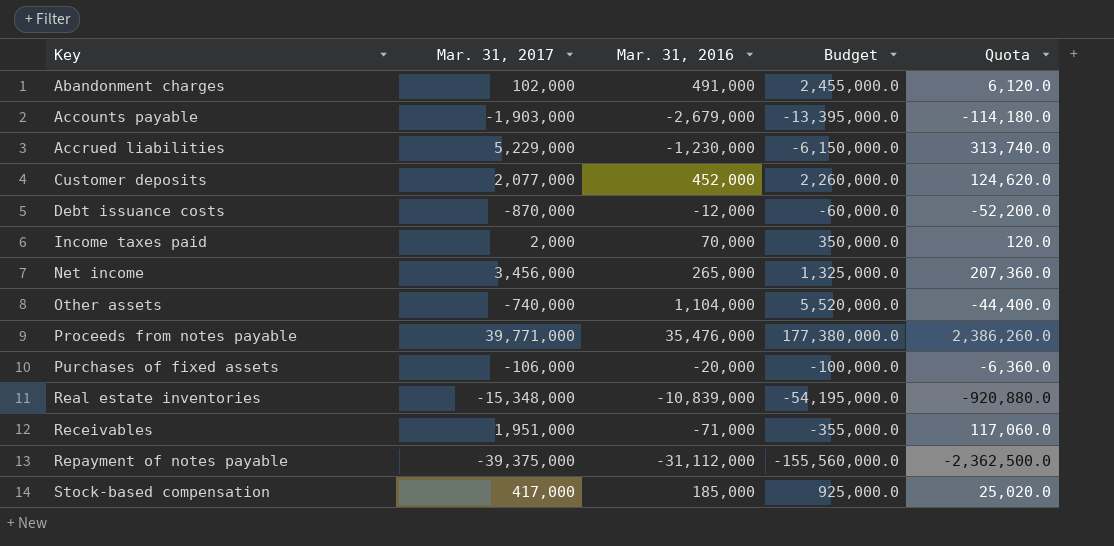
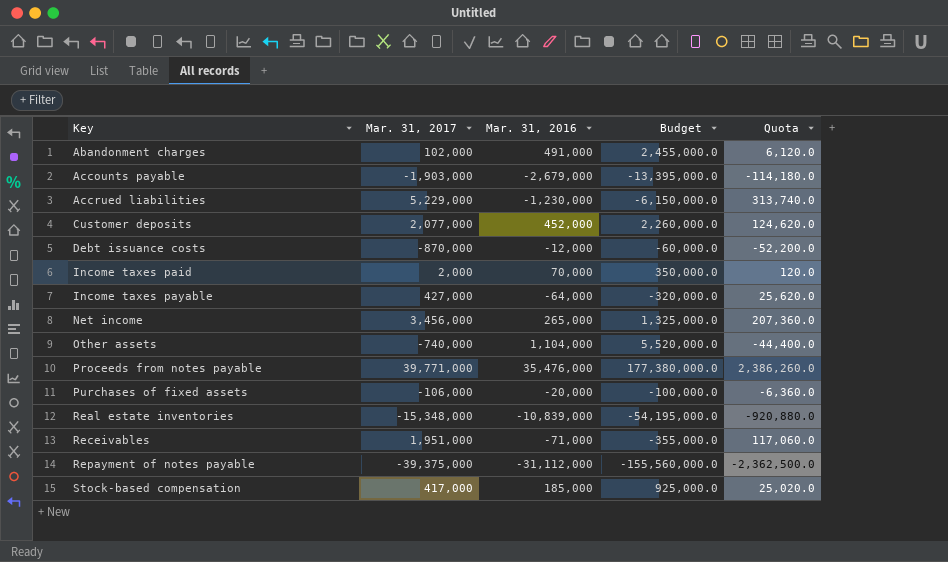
row Income taxes payable: none -> 427,000 | -64,000 | -320,000.0 | 25,620.0

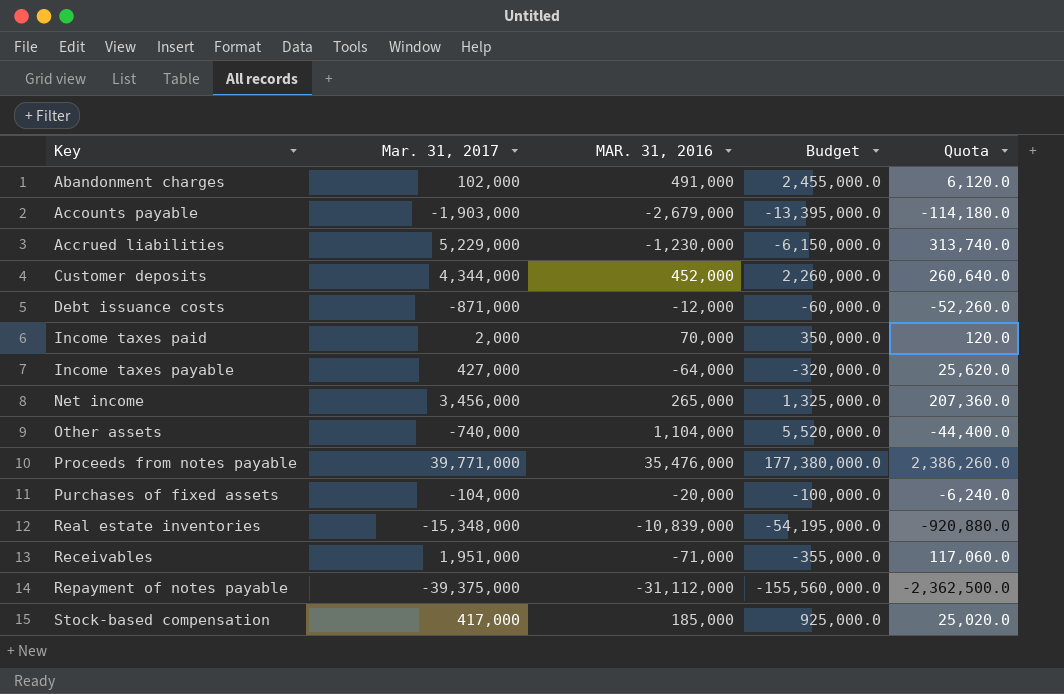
column name: Mar. 31, 2016 -> MAR. 31, 2016
Customer deposits | Mar. 31, 2017: 2,077,000 -> 4,344,000
Customer deposits | Quota: 124,620.0 -> 260,640.0
Debt issuance costs | Mar. 31, 2017: -870,000 -> -871,000
Debt issuance costs | Quota: -52,200.0 -> -52,260.0
Purchases of fixed assets | Mar. 31, 2017: -106,000 -> -104,000
Purchases of fixed assets | Quota: -6,360.0 -> -6,240.0

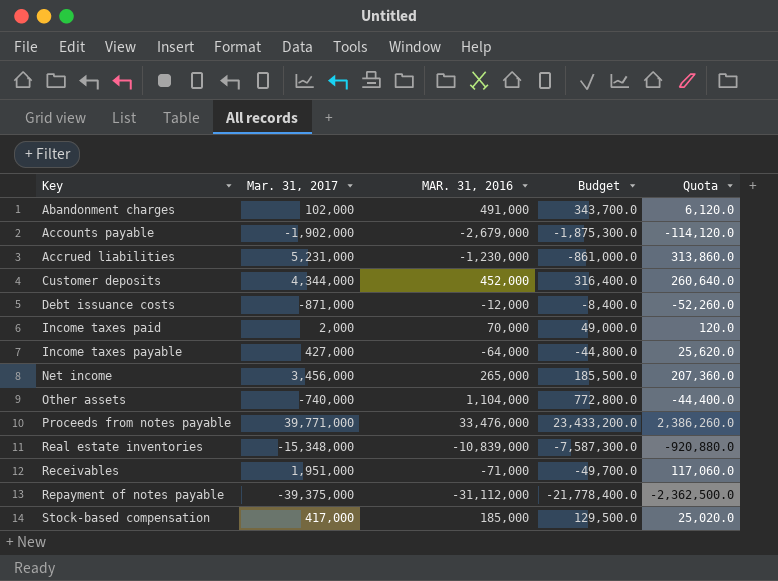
column Budget | formula: [MAR. 31, 2016] * 5 -> [MAR. 31, 2016] * 0.7
row Purchases of fixed assets: -104,000 | -20,000 | -100,000.0 | -6,240.0 -> none
Accounts payable | Mar. 31, 2017: -1,903,000 -> -1,902,000
Accounts payable | Quota: -114,180.0 -> -114,120.0
Accrued liabilities | Mar. 31, 2017: 5,229,000 -> 5,231,000
Accrued liabilities | Quota: 313,740.0 -> 313,860.0
Proceeds from notes payable | MAR. 31, 2016: 35,476,000 -> 33,476,000

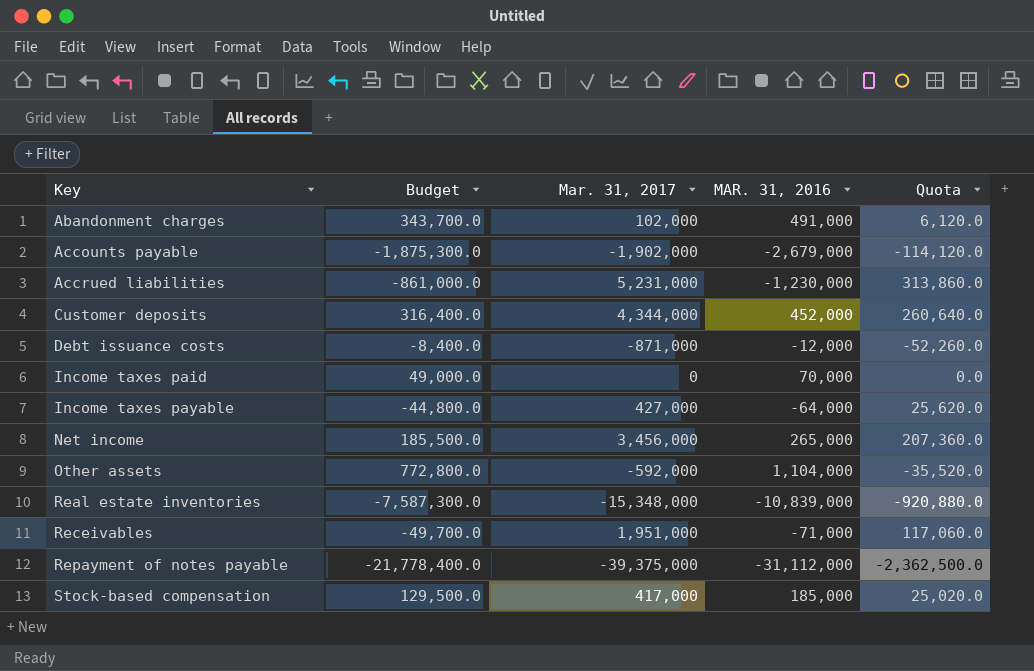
column Budget | position: 4 -> 2
row Proceeds from notes payable: 39,771,000 | 33,476,000 | 23,433,200.0 | 2,386,260.0 -> none
Income taxes paid | Mar. 31, 2017: 2,000 -> 0
Income taxes paid | Quota: 120.0 -> 0.0
Other assets | Mar. 31, 2017: -740,000 -> -592,000
Other assets | Quota: -44,400.0 -> -35,520.0

